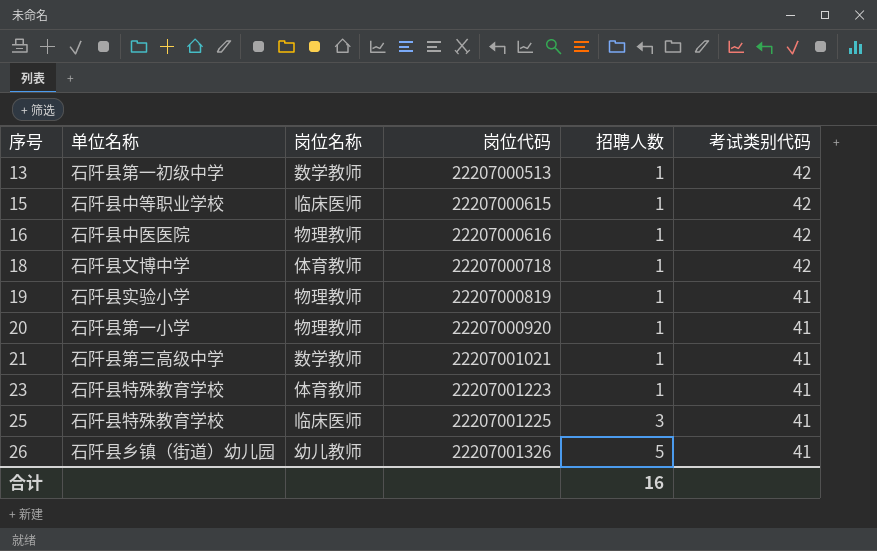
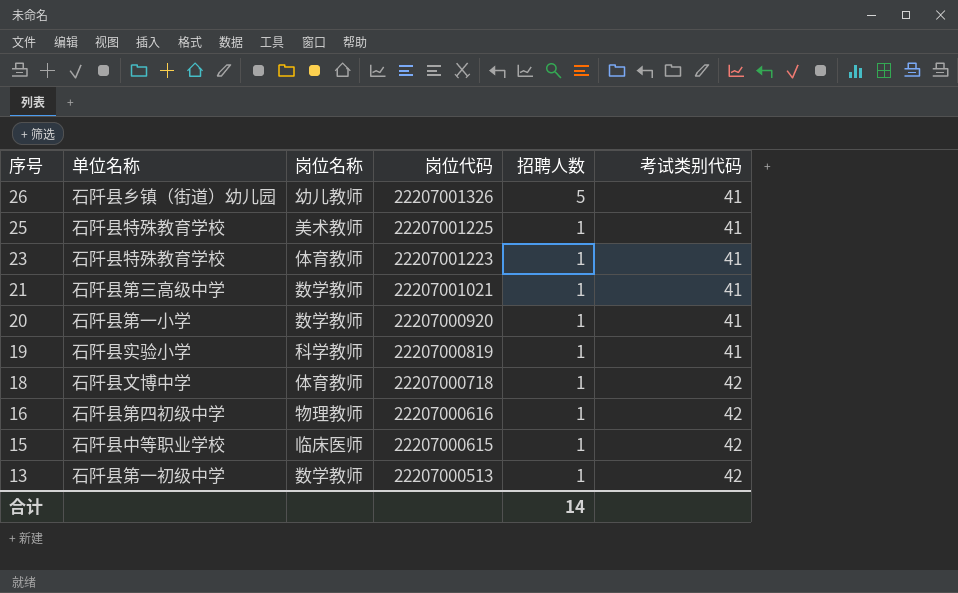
row order: 序号 ascending -> 序号 descending
25 | 岗位名称: 临床医师 -> 美术教师
25 | 招聘人数: 3 -> 1
20 | 岗位名称: 物理教师 -> 数学教师
19 | 岗位名称: 物理教师 -> 科学教师
16 | 单位名称: 石阡县中医医院 -> 石阡县第四初级中学
合计 | 招聘人数: 16 -> 14

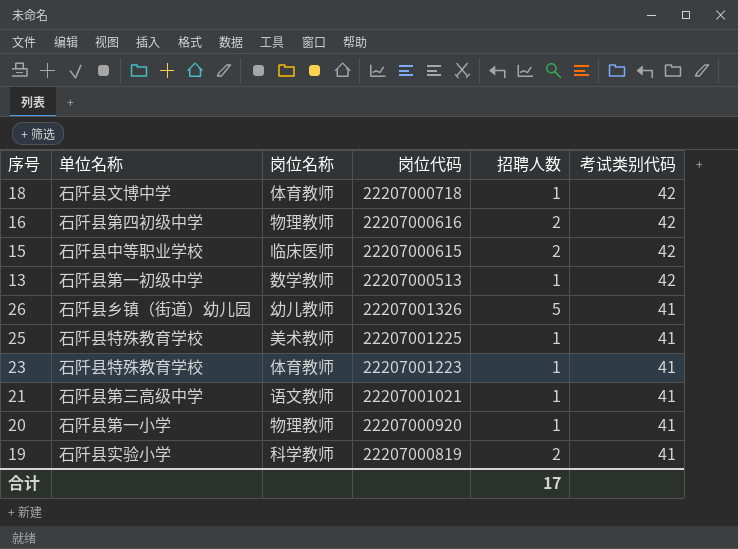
row order: 序号 descending -> 考试类别代码 descending
16 | 招聘人数: 1 -> 2
15 | 招聘人数: 1 -> 2
21 | 岗位名称: 数学教师 -> 语文教师
20 | 岗位名称: 数学教师 -> 物理教师
19 | 招聘人数: 1 -> 2
合计 | 招聘人数: 14 -> 17

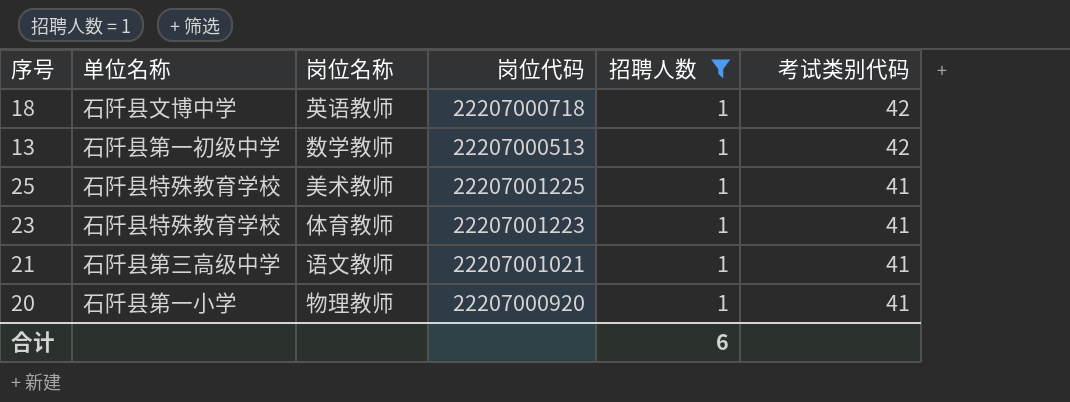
filter: none -> 招聘人数 = 1
18 | 岗位名称: 体育教师 -> 英语教师
合计 | 招聘人数: 17 -> 6

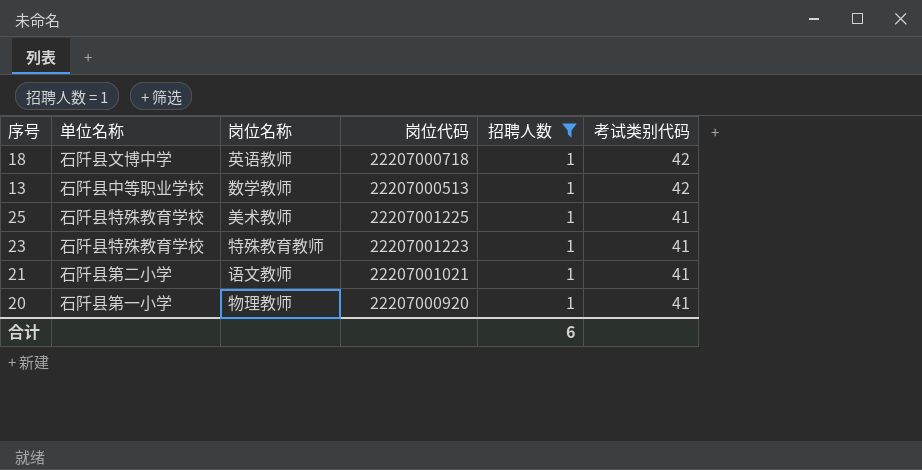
13 | 单位名称: 石阡县第一初级中学 -> 石阡县中等职业学校
23 | 岗位名称: 体育教师 -> 特殊教育教师
21 | 单位名称: 石阡县第三高级中学 -> 石阡县第二小学

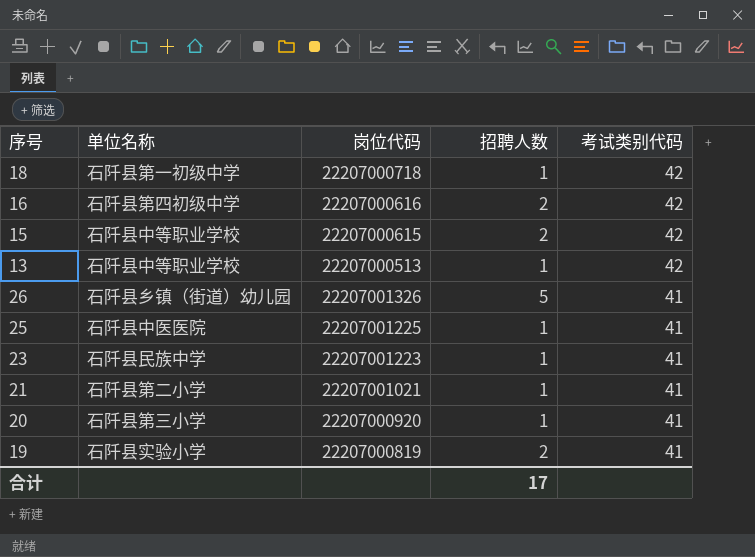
filter: 招聘人数 = 1 -> none
column 岗位名称 | position: 3 -> none
18 | 单位名称: 石阡县文博中学 -> 石阡县第一初级中学
25 | 单位名称: 石阡县特殊教育学校 -> 石阡县中医医院
23 | 单位名称: 石阡县特殊教育学校 -> 石阡县民族中学
20 | 单位名称: 石阡县第一小学 -> 石阡县第三小学
合计 | 招聘人数: 6 -> 17

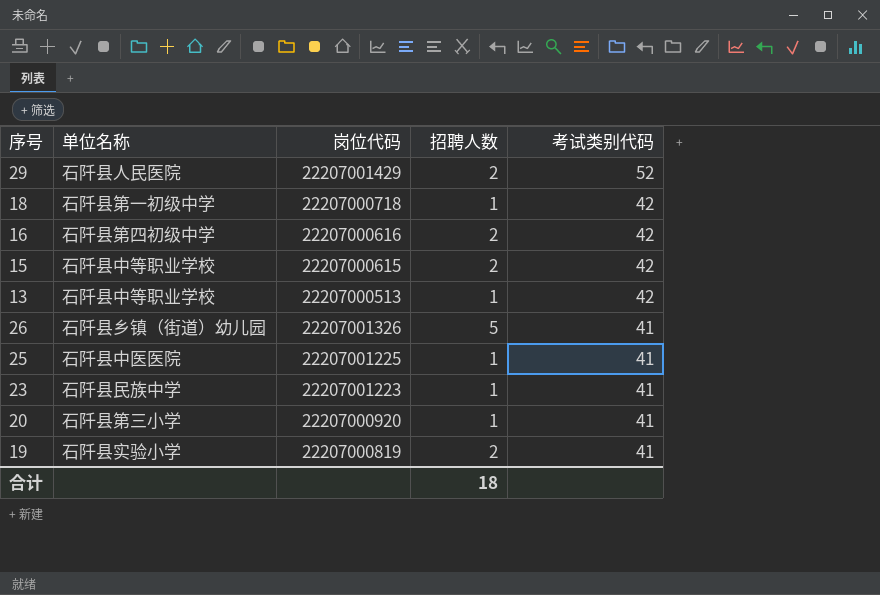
row 21: 石阡县第二小学 | 22207001021 | 1 | 41 -> none
row 29: none -> 石阡县人民医院 | 22207001429 | 2 | 52
合计 | 招聘人数: 17 -> 18

